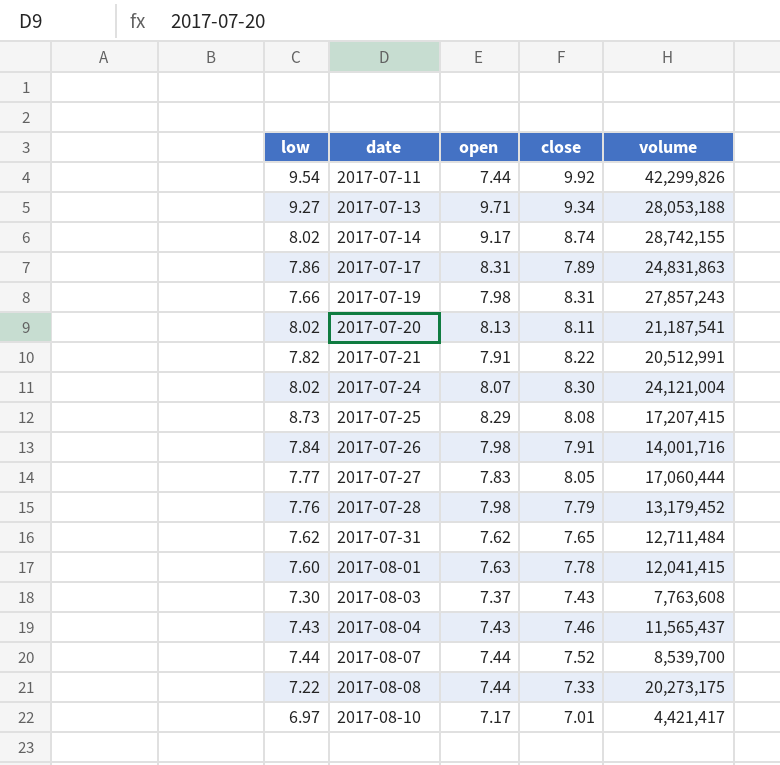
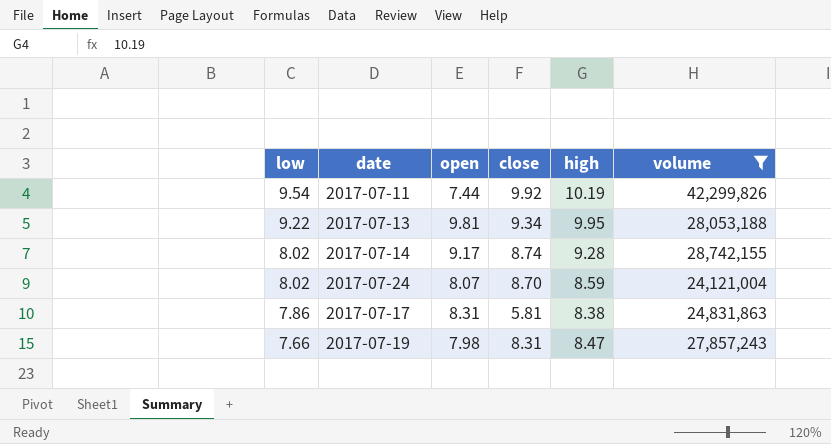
filter: none -> volume >= 24,121,004
row order: date ascending -> low descending
column high | position: none -> 5
2017-07-13 | low: 9.27 -> 9.22
2017-07-13 | open: 9.71 -> 9.81
2017-07-24 | close: 8.30 -> 8.70
2017-07-17 | close: 7.89 -> 5.81

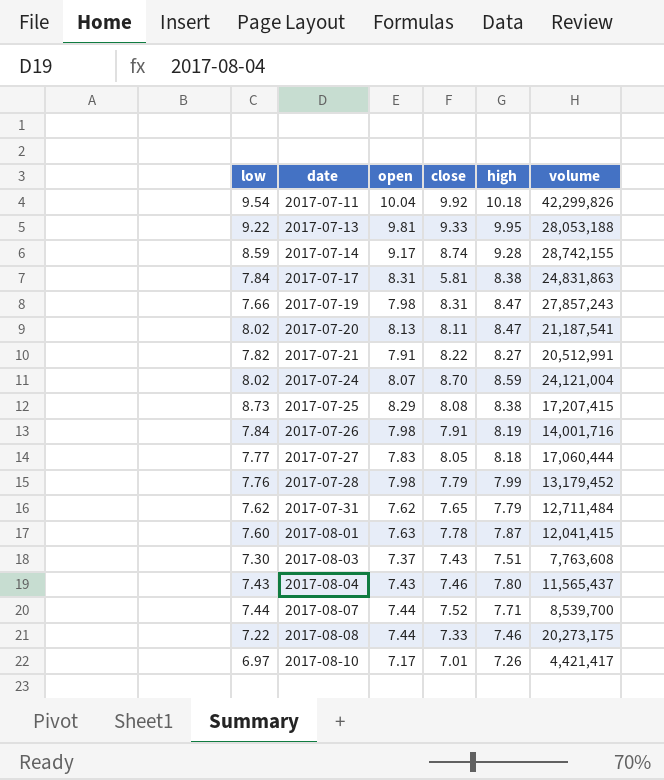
filter: volume >= 24,121,004 -> none
row order: low descending -> date ascending
2017-07-11 | open: 7.44 -> 10.04
2017-07-11 | high: 10.19 -> 10.18
2017-07-13 | close: 9.34 -> 9.33
2017-07-14 | low: 8.02 -> 8.59
2017-07-17 | low: 7.86 -> 7.84

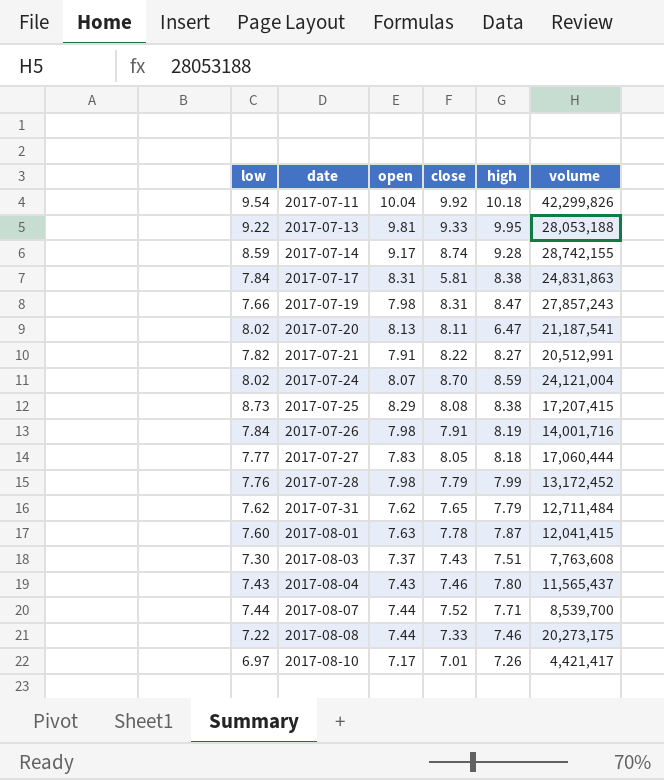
2017-07-20 | high: 8.47 -> 6.47
2017-07-28 | volume: 13,179,452 -> 13,172,452

